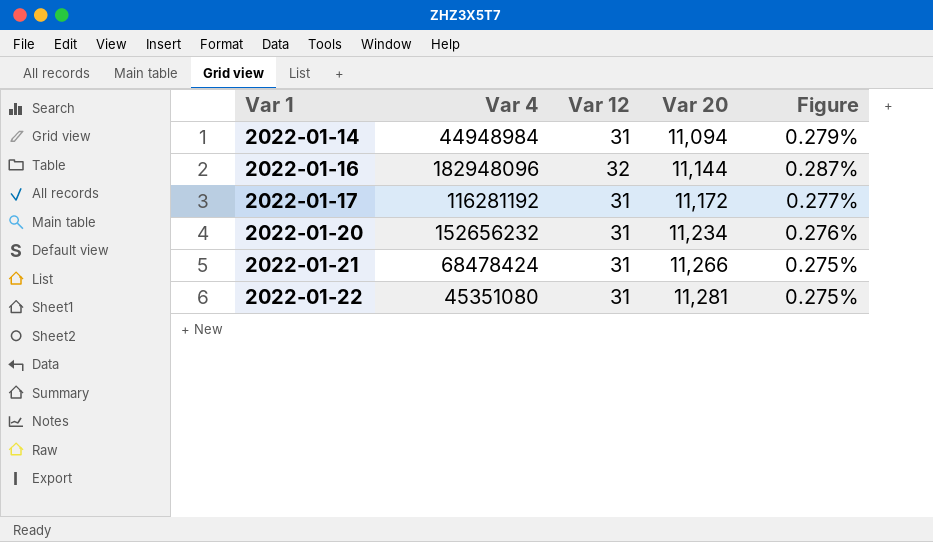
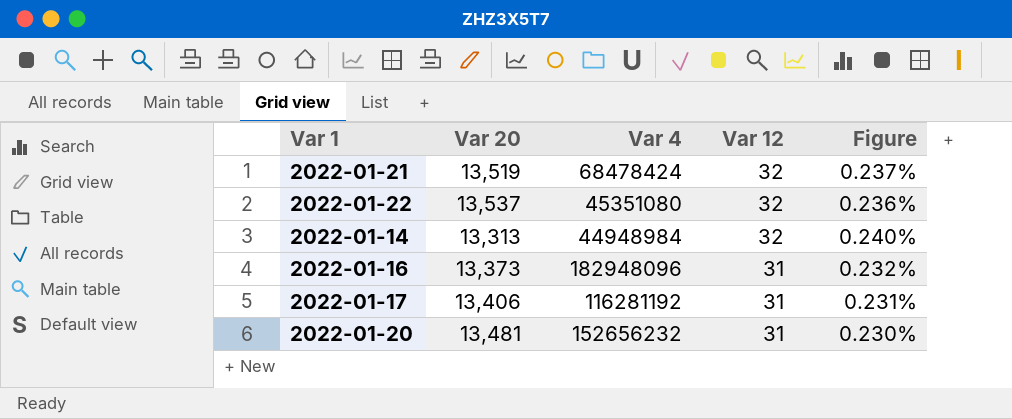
row order: Var 1 ascending -> Var 12 descending
column Var 20 | position: 4 -> 2
2022-01-21 | Var 20: 11,266 -> 13,519
2022-01-21 | Var 12: 31 -> 32
2022-01-21 | Figure: 0.275% -> 0.237%
2022-01-22 | Var 20: 11,281 -> 13,537
2022-01-22 | Var 12: 31 -> 32
2022-01-22 | Figure: 0.275% -> 0.236%
2022-01-14 | Var 20: 11,094 -> 13,313
2022-01-14 | Var 12: 31 -> 32
2022-01-14 | Figure: 0.279% -> 0.240%
2022-01-16 | Var 20: 11,144 -> 13,373
2022-01-16 | Var 12: 32 -> 31
2022-01-16 | Figure: 0.287% -> 0.232%
2022-01-17 | Var 20: 11,172 -> 13,406
2022-01-17 | Figure: 0.277% -> 0.231%
2022-01-20 | Var 20: 11,234 -> 13,481
2022-01-20 | Figure: 0.276% -> 0.230%

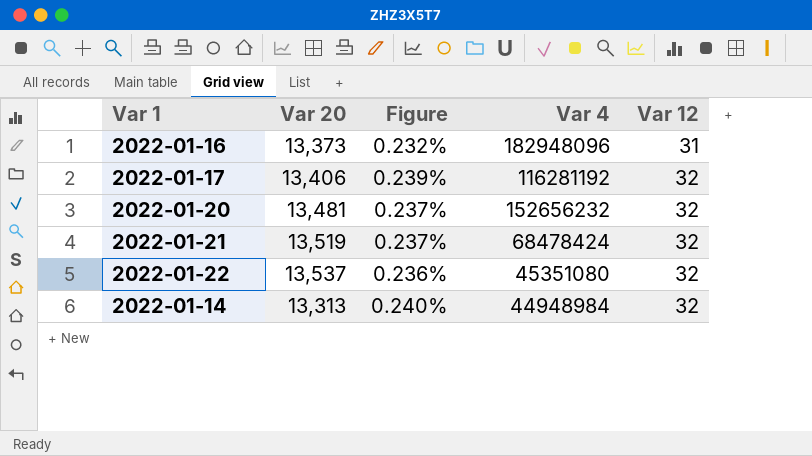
row order: Var 12 descending -> Var 12 ascending
column Figure | position: 5 -> 3
2022-01-17 | Figure: 0.231% -> 0.239%
2022-01-17 | Var 12: 31 -> 32
2022-01-20 | Figure: 0.230% -> 0.237%
2022-01-20 | Var 12: 31 -> 32

